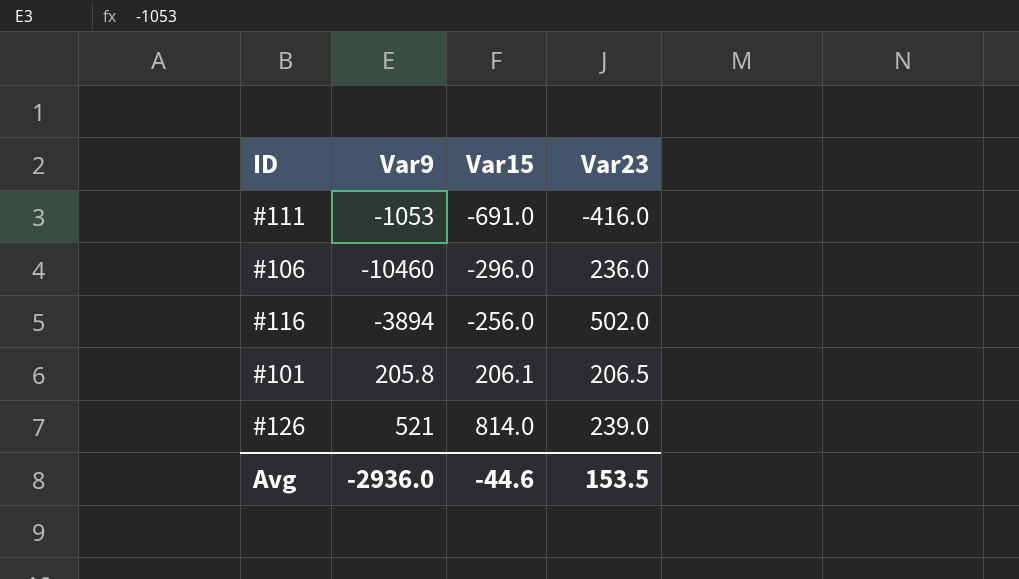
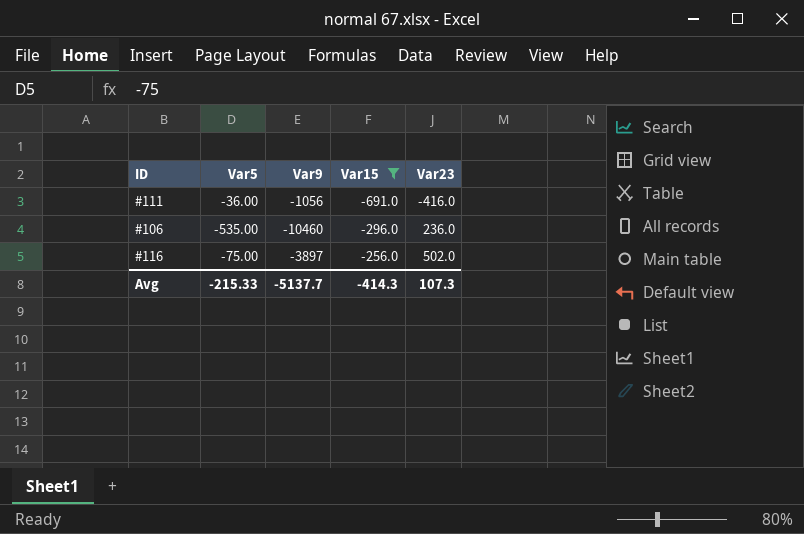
filter: none -> Var15 <= -256.0
column Var5 | position: none -> 2
#111 | Var9: -1053 -> -1056
#116 | Var9: -3894 -> -3897
Avg | Var9: -2936.0 -> -5137.7
Avg | Var15: -44.6 -> -414.3
Avg | Var23: 153.5 -> 107.3

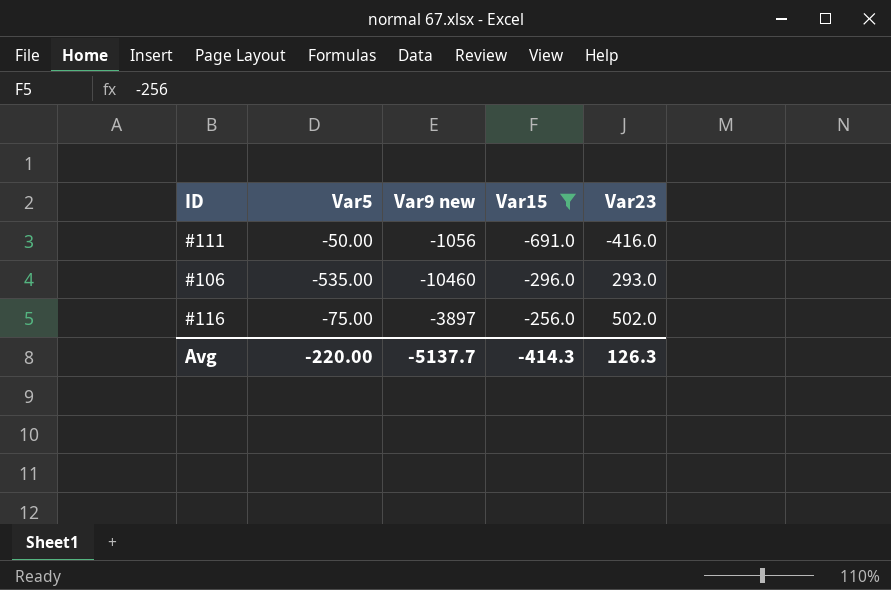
column name: Var9 -> Var9 new
#111 | Var5: -36.00 -> -50.00
#106 | Var23: 236.0 -> 293.0
Avg | Var5: -215.33 -> -220.00
Avg | Var23: 107.3 -> 126.3

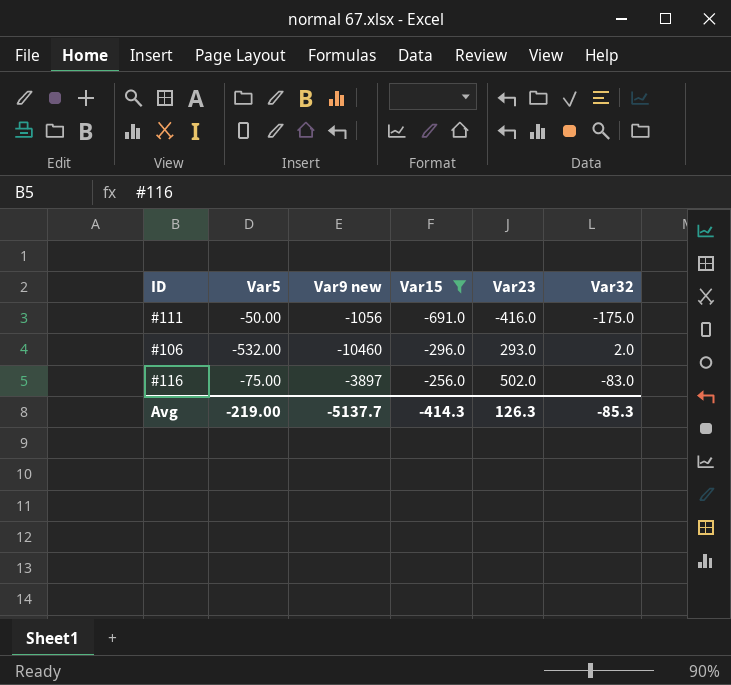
column Var32 | position: none -> 6
#106 | Var5: -535.00 -> -532.00
Avg | Var5: -220.00 -> -219.00

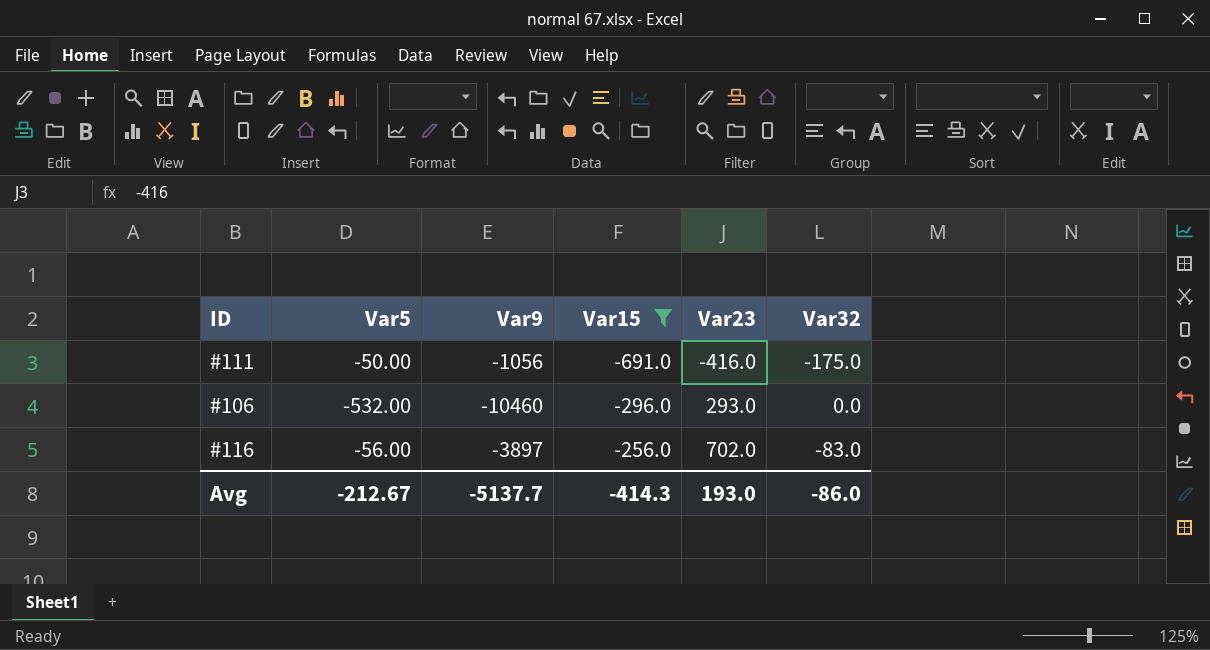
column name: Var9 new -> Var9
#106 | Var32: 2.0 -> 0.0
#116 | Var5: -75.00 -> -56.00
#116 | Var23: 502.0 -> 702.0
Avg | Var5: -219.00 -> -212.67
Avg | Var23: 126.3 -> 193.0
Avg | Var32: -85.3 -> -86.0

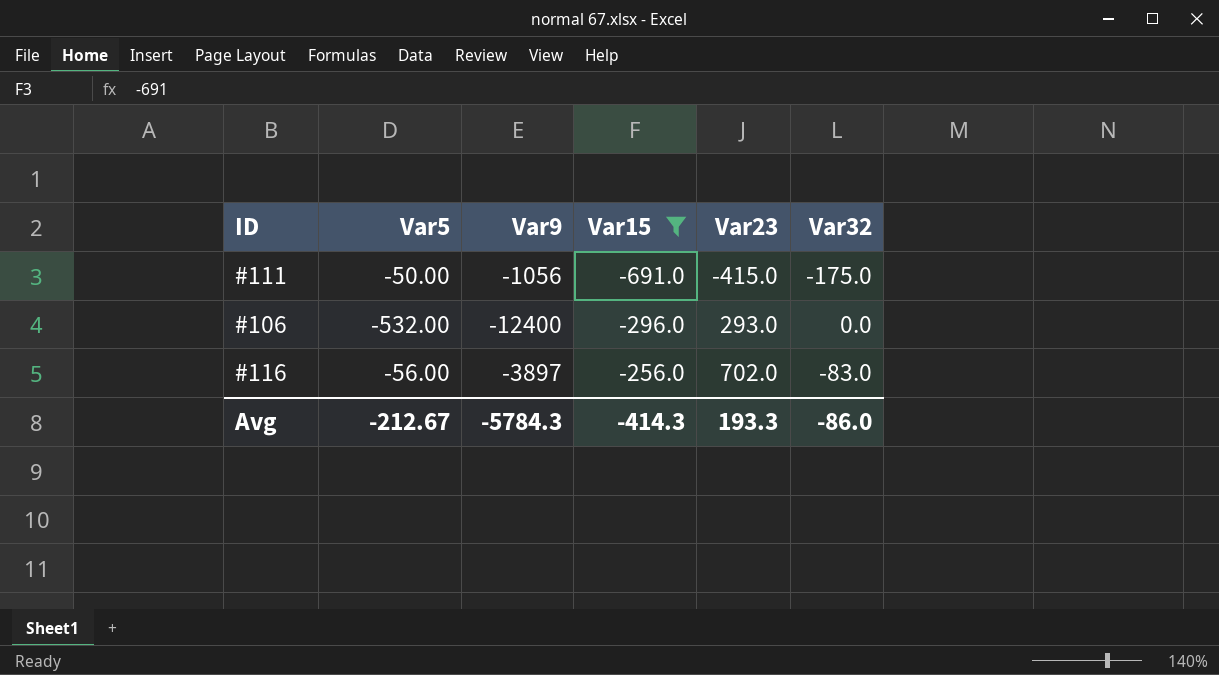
#111 | Var23: -416.0 -> -415.0
#106 | Var9: -10460 -> -12400
Avg | Var9: -5137.7 -> -5784.3
Avg | Var23: 193.0 -> 193.3

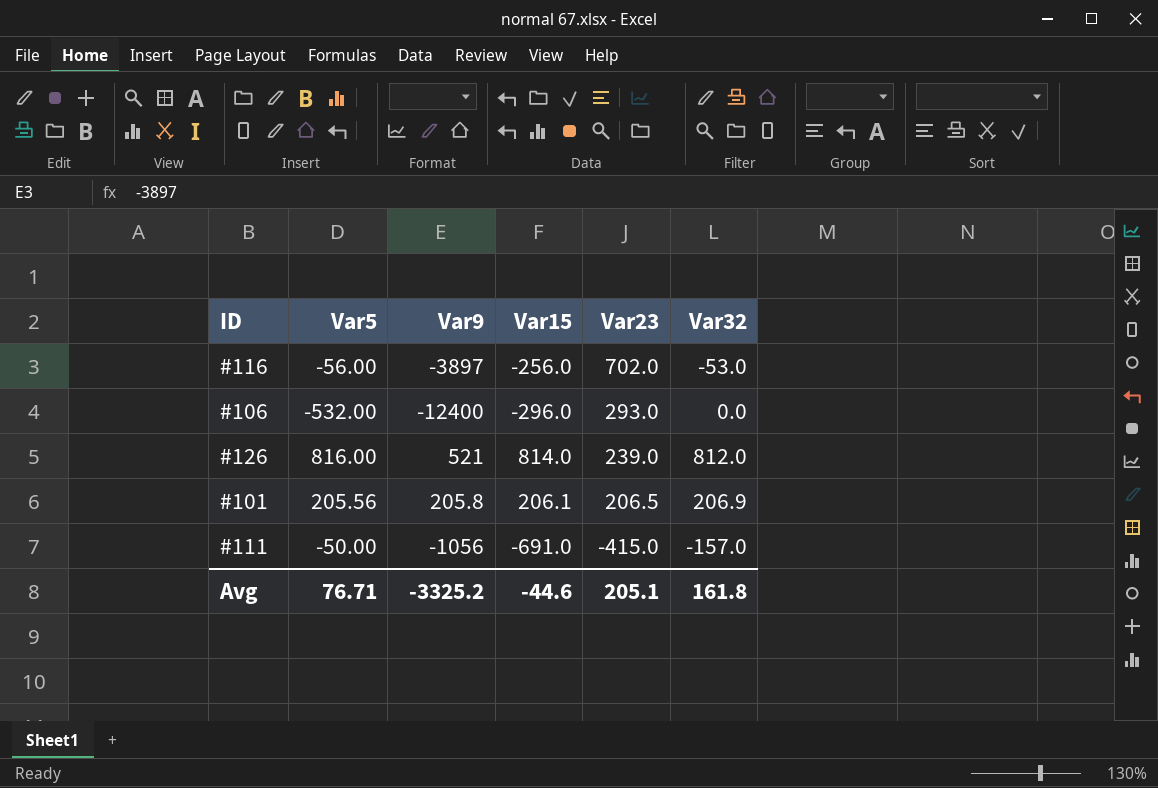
filter: Var15 <= -256.0 -> none
row order: Var15 ascending -> Var23 descending
#116 | Var32: -83.0 -> -53.0
#111 | Var32: -175.0 -> -157.0
Avg | Var5: -212.67 -> 76.71
Avg | Var9: -5784.3 -> -3325.2
Avg | Var15: -414.3 -> -44.6
Avg | Var23: 193.3 -> 205.1
Avg | Var32: -86.0 -> 161.8

